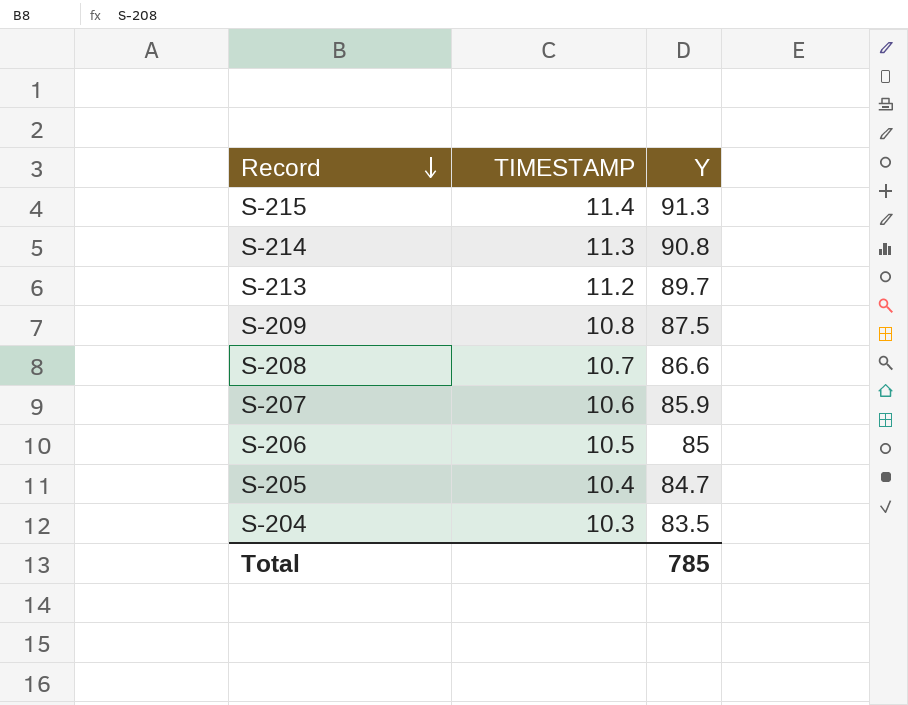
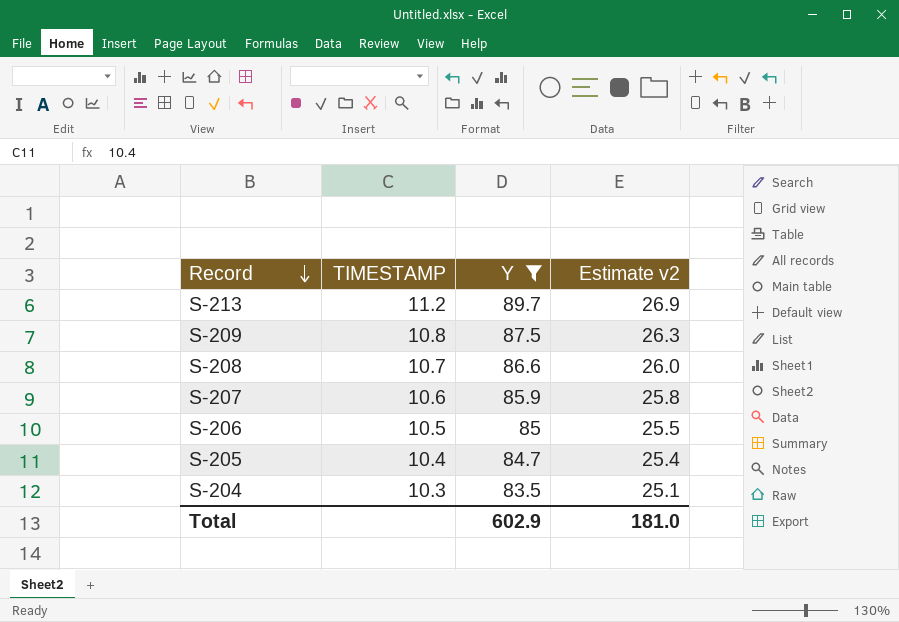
filter: none -> Y <= 89.7
column Estimate v2 | formula: none -> [Y] * 0.3
Total | Y: 785 -> 602.9

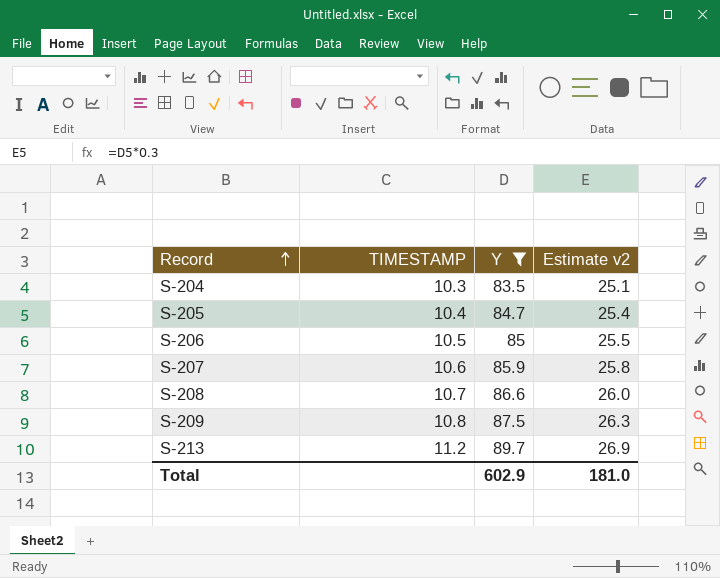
row order: Record descending -> Record ascending

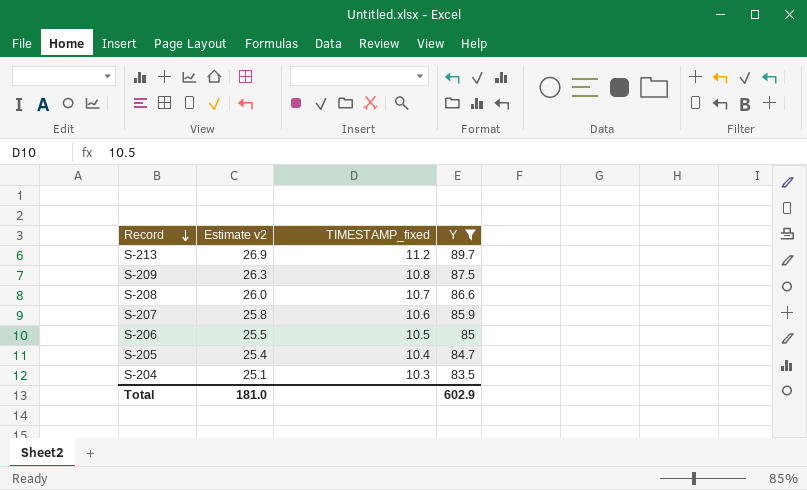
row order: Record ascending -> Record descending
column Estimate v2 | position: 4 -> 2
column name: TIMESTAMP -> TIMESTAMP_fixed

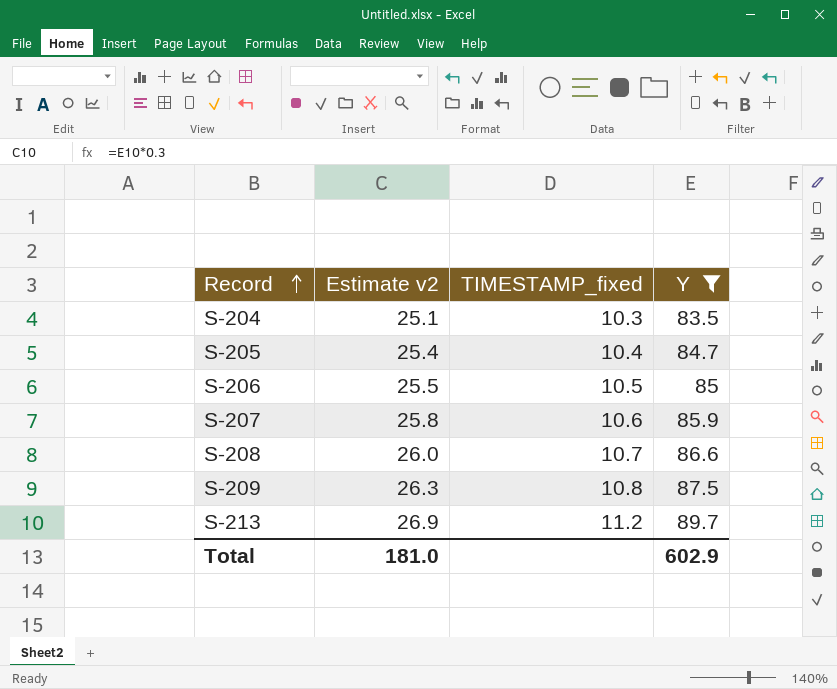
row order: Record descending -> Record ascending

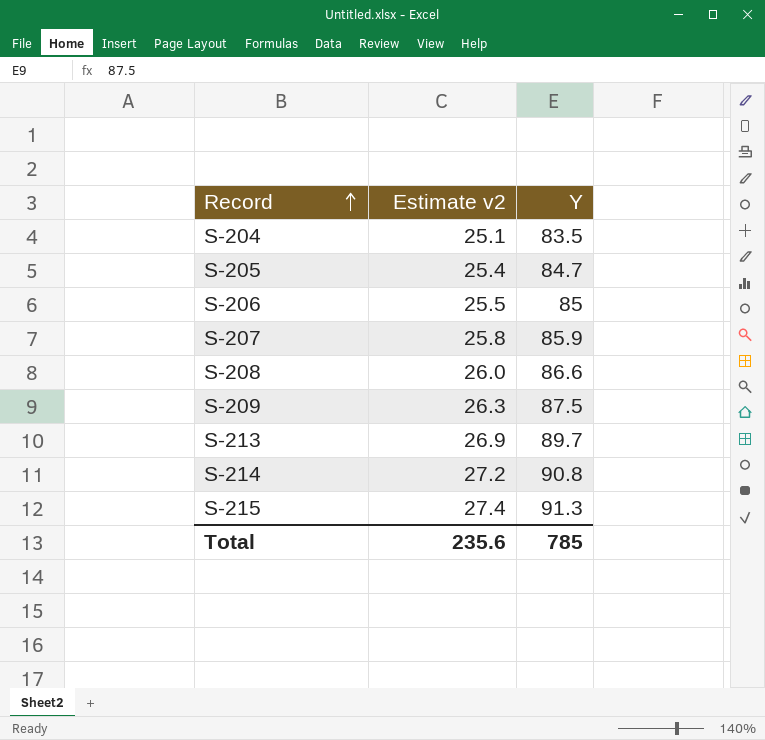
filter: Y <= 89.7 -> none
column TIMESTAMP_fixed | position: 3 -> none
Total | Estimate v2: 181.0 -> 235.6
Total | Y: 602.9 -> 785

